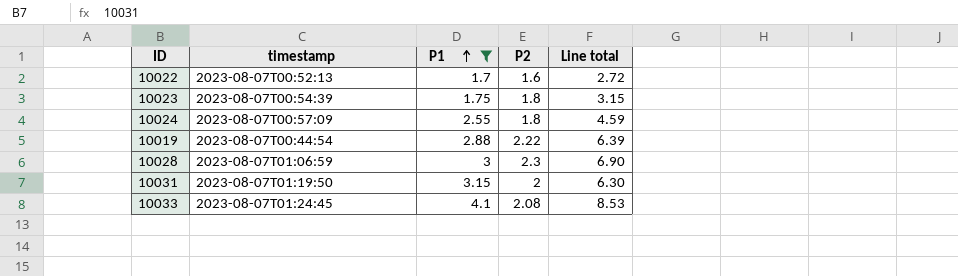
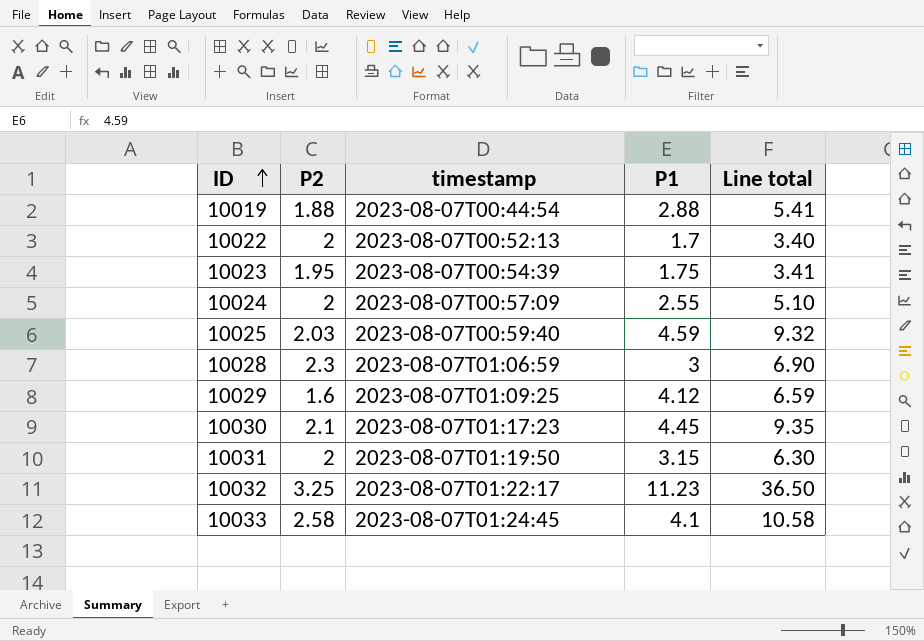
filter: P1 <= 4.1 -> none
row order: P1 ascending -> ID ascending
column P2 | position: 4 -> 2
10019 | P2: 2.22 -> 1.88
10019 | Line total: 6.39 -> 5.41
10022 | P2: 1.6 -> 2
10022 | Line total: 2.72 -> 3.40
10023 | P2: 1.8 -> 1.95
10023 | Line total: 3.15 -> 3.41
10024 | P2: 1.8 -> 2
10024 | Line total: 4.59 -> 5.10
10033 | P2: 2.08 -> 2.58
10033 | Line total: 8.53 -> 10.58

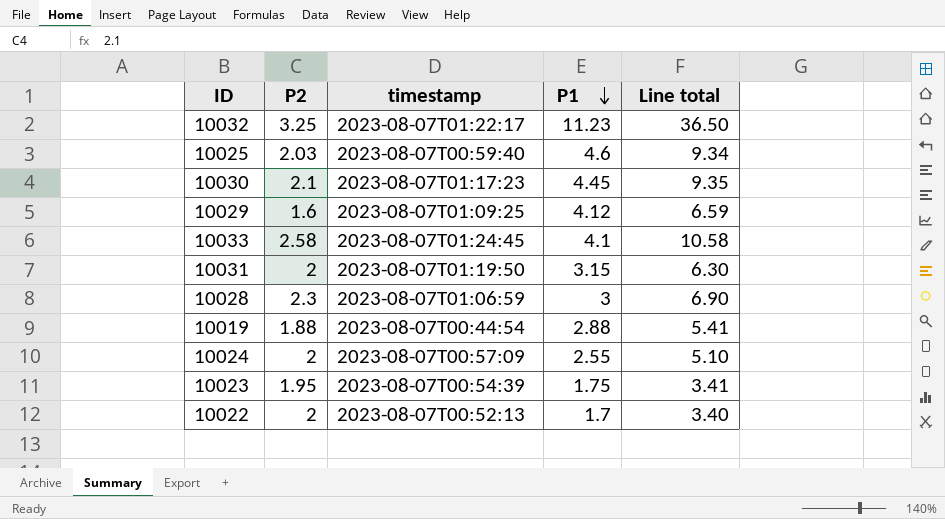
row order: ID ascending -> P1 descending
10025 | P1: 4.59 -> 4.6
10025 | Line total: 9.32 -> 9.34

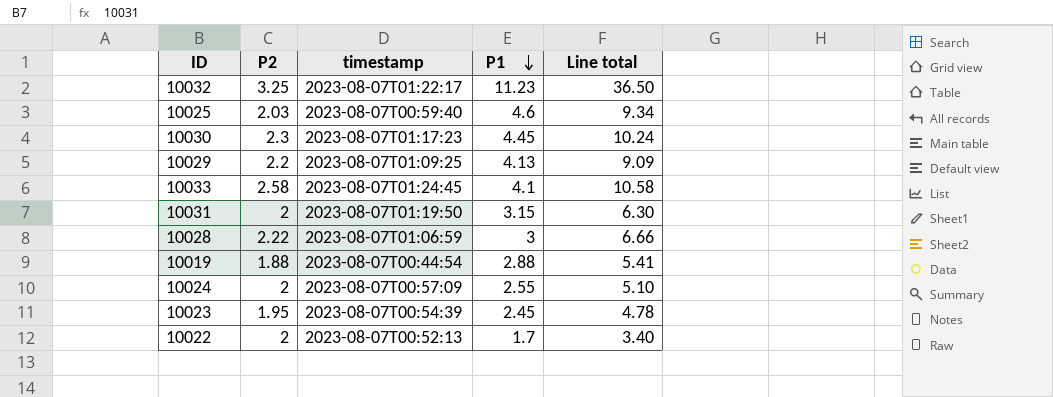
10030 | P2: 2.1 -> 2.3
10030 | Line total: 9.35 -> 10.24
10029 | P2: 1.6 -> 2.2
10029 | P1: 4.12 -> 4.13
10029 | Line total: 6.59 -> 9.09
10028 | P2: 2.3 -> 2.22
10028 | Line total: 6.90 -> 6.66
10023 | P1: 1.75 -> 2.45
10023 | Line total: 3.41 -> 4.78

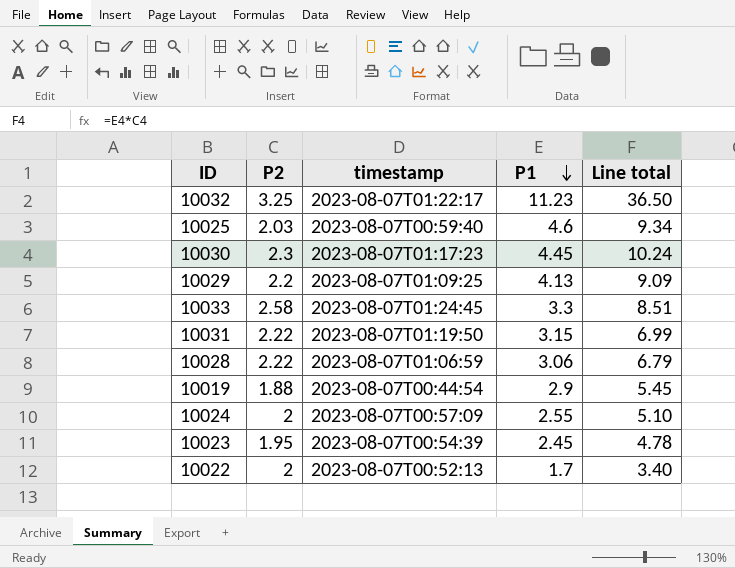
10033 | P1: 4.1 -> 3.3
10033 | Line total: 10.58 -> 8.51
10031 | P2: 2 -> 2.22
10031 | Line total: 6.30 -> 6.99
10028 | P1: 3 -> 3.06
10028 | Line total: 6.66 -> 6.79
10019 | P1: 2.88 -> 2.9
10019 | Line total: 5.41 -> 5.45

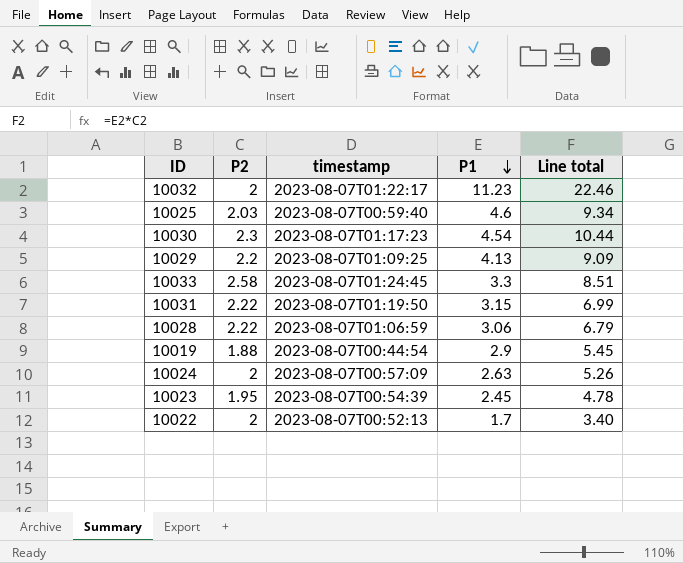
10032 | P2: 3.25 -> 2
10032 | Line total: 36.50 -> 22.46
10030 | P1: 4.45 -> 4.54
10030 | Line total: 10.24 -> 10.44
10024 | P1: 2.55 -> 2.63
10024 | Line total: 5.10 -> 5.26

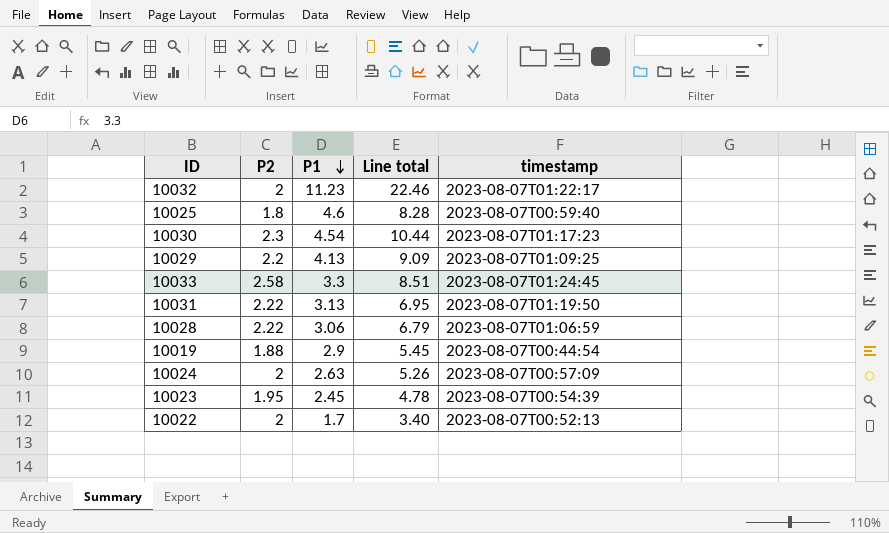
column timestamp | position: 3 -> 5
10025 | P2: 2.03 -> 1.8
10025 | Line total: 9.34 -> 8.28
10031 | P1: 3.15 -> 3.13
10031 | Line total: 6.99 -> 6.95

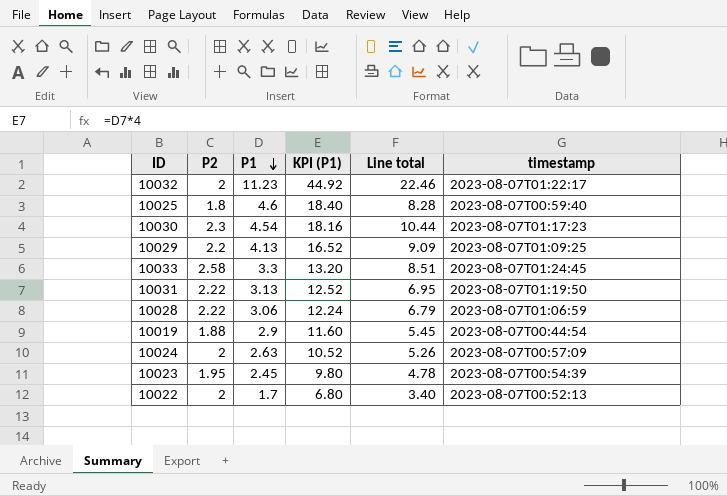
column KPI (P1) | formula: none -> [P1] * 4

